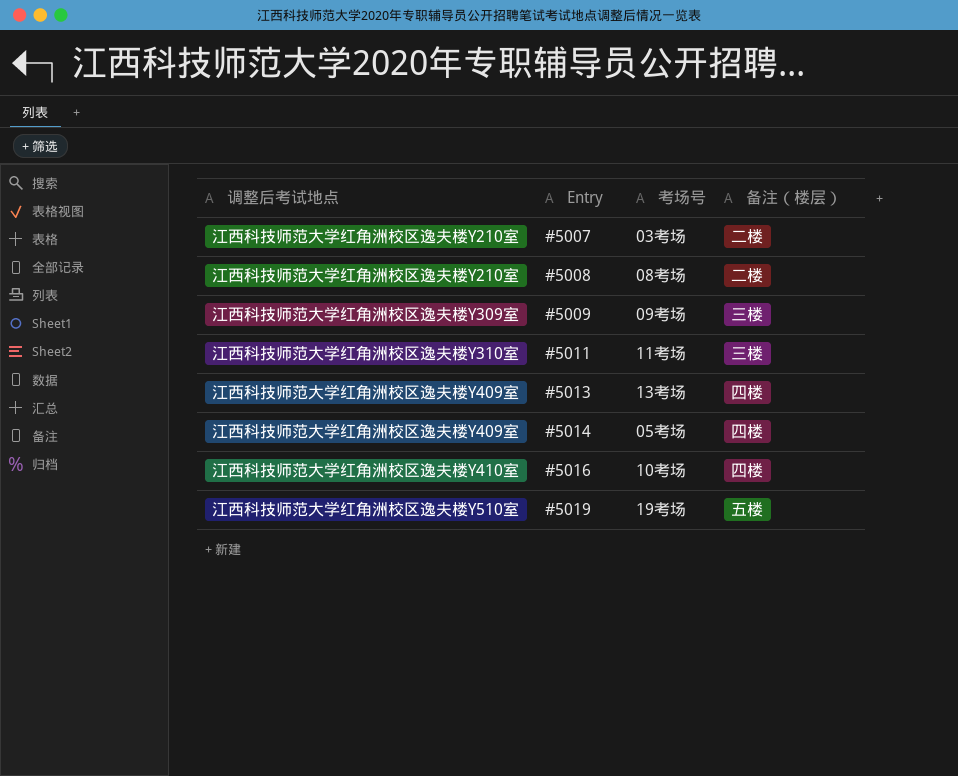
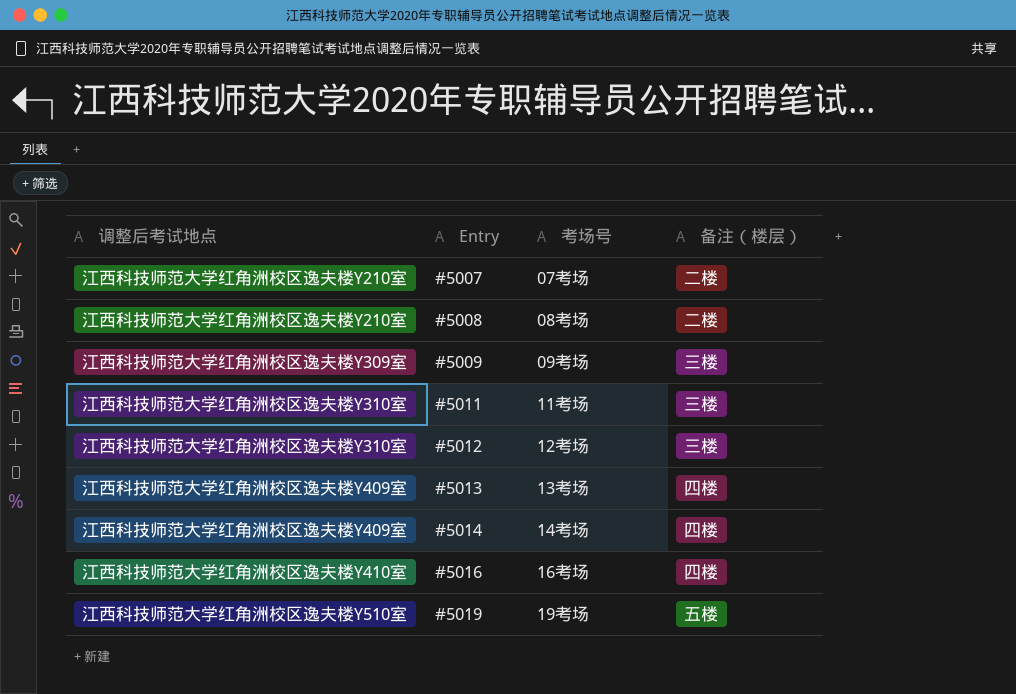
#5007 | 考场号: 03考场 -> 07考场
row #5012: none -> 江西科技师范大学红角洲校区逸夫楼Y310室 | 12考场 | 三楼
#5014 | 考场号: 05考场 -> 14考场
#5016 | 考场号: 10考场 -> 16考场

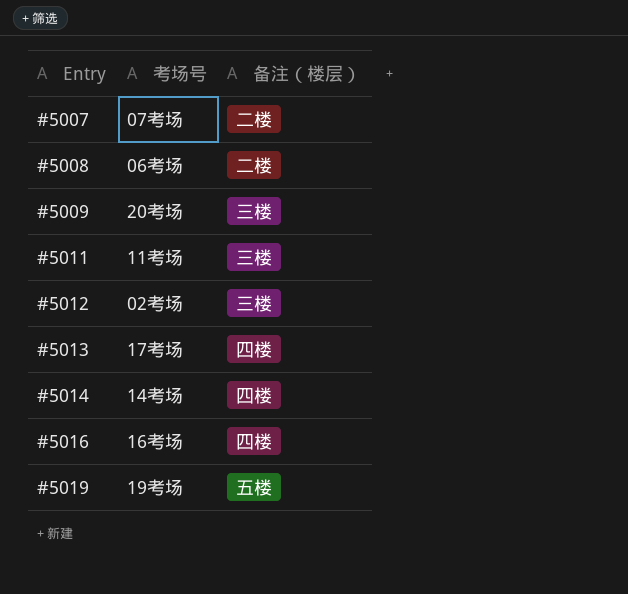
column 调整后考试地点 | position: 1 -> none
#5008 | 考场号: 08考场 -> 06考场
#5009 | 考场号: 09考场 -> 20考场
#5012 | 考场号: 12考场 -> 02考场
#5013 | 考场号: 13考场 -> 17考场

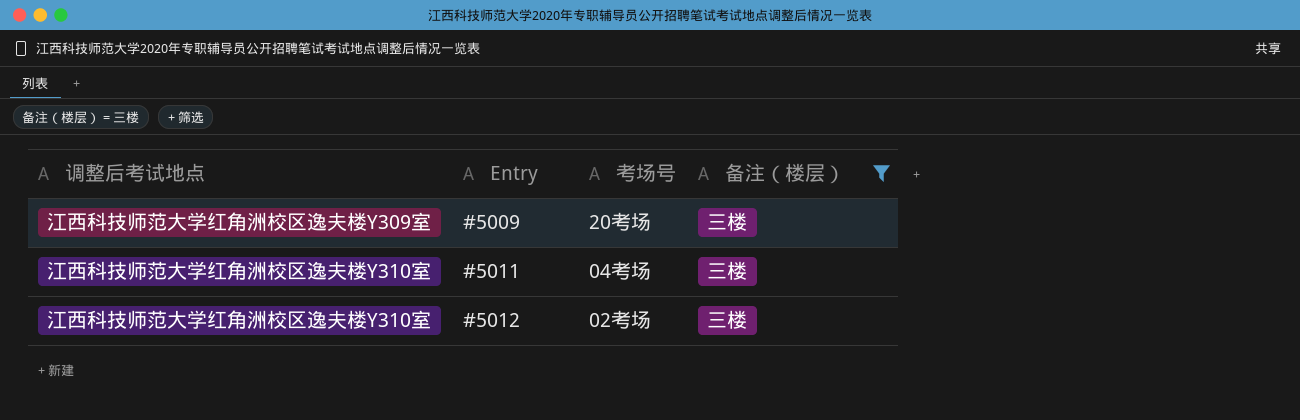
filter: none -> 备注（楼层） = 三楼
column 调整后考试地点 | position: none -> 1
#5011 | 考场号: 11考场 -> 04考场

